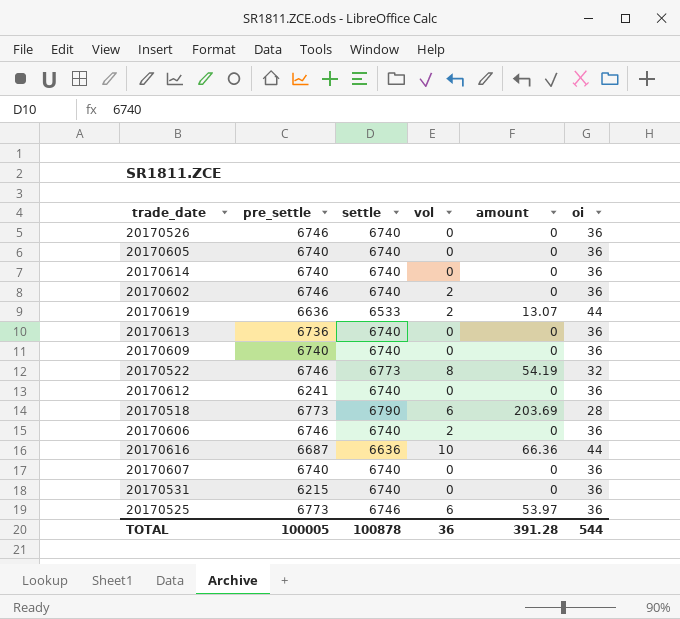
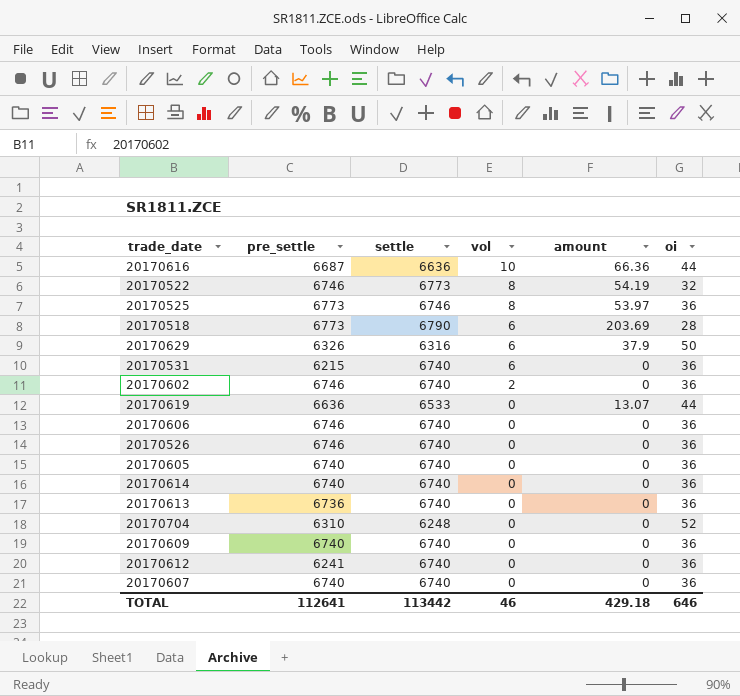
row order: none -> vol descending
20170525 | vol: 6 -> 8
row 20170629: none -> 6326 | 6316 | 6 | 37.9 | 50
20170531 | vol: 0 -> 6
20170619 | vol: 2 -> 0
20170606 | vol: 2 -> 0
row 20170704: none -> 6310 | 6248 | 0 | 0 | 52
TOTAL | pre_settle: 100005 -> 112641
TOTAL | settle: 100878 -> 113442
TOTAL | vol: 36 -> 46
TOTAL | amount: 391.28 -> 429.18
TOTAL | oi: 544 -> 646

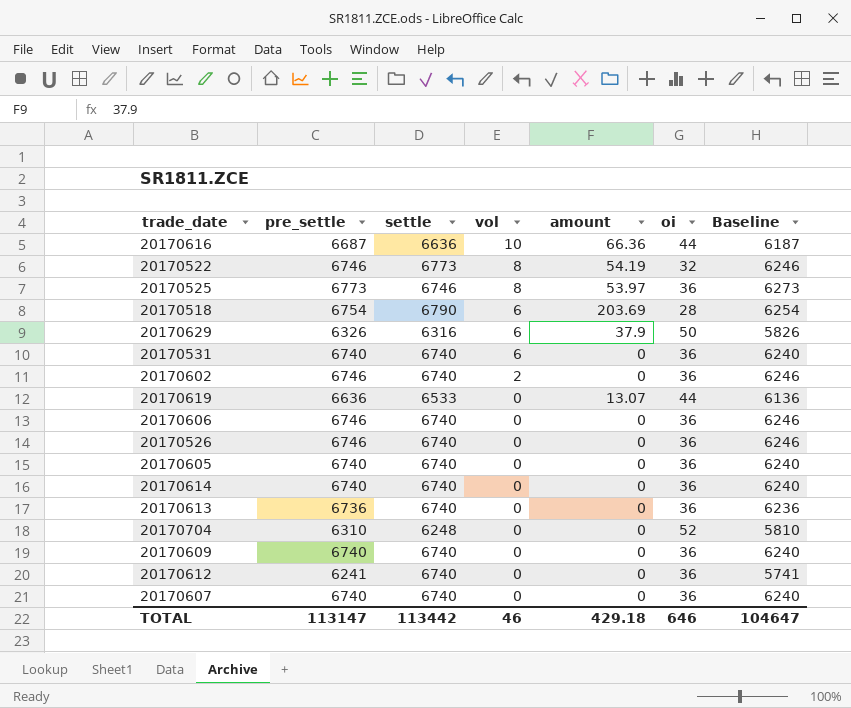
column Baseline | formula: none -> [pre_settle] - 500
20170518 | pre_settle: 6773 -> 6754
20170531 | pre_settle: 6215 -> 6740
TOTAL | pre_settle: 112641 -> 113147

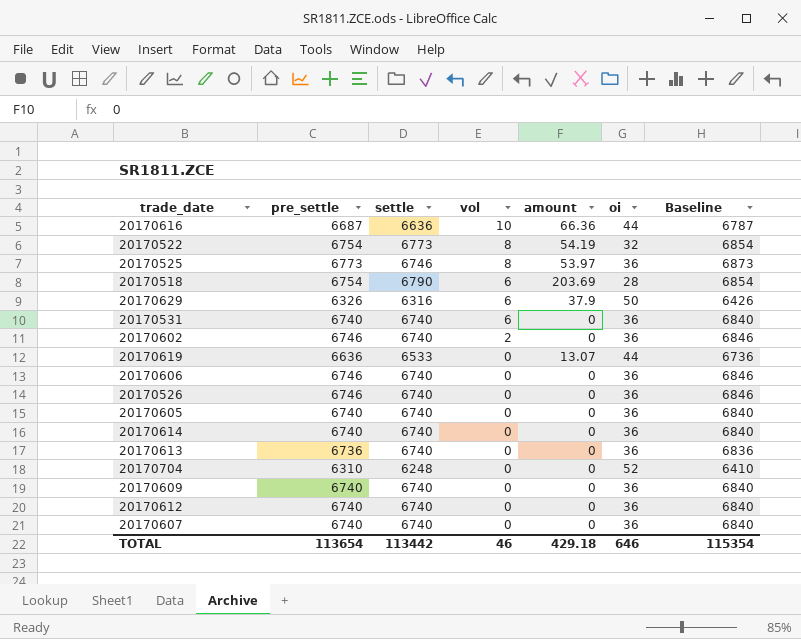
column Baseline | formula: [pre_settle] - 500 -> [pre_settle] + 100
20170522 | pre_settle: 6746 -> 6754
20170612 | pre_settle: 6241 -> 6740
TOTAL | pre_settle: 113147 -> 113654
TOTAL | Baseline: 104647 -> 115354

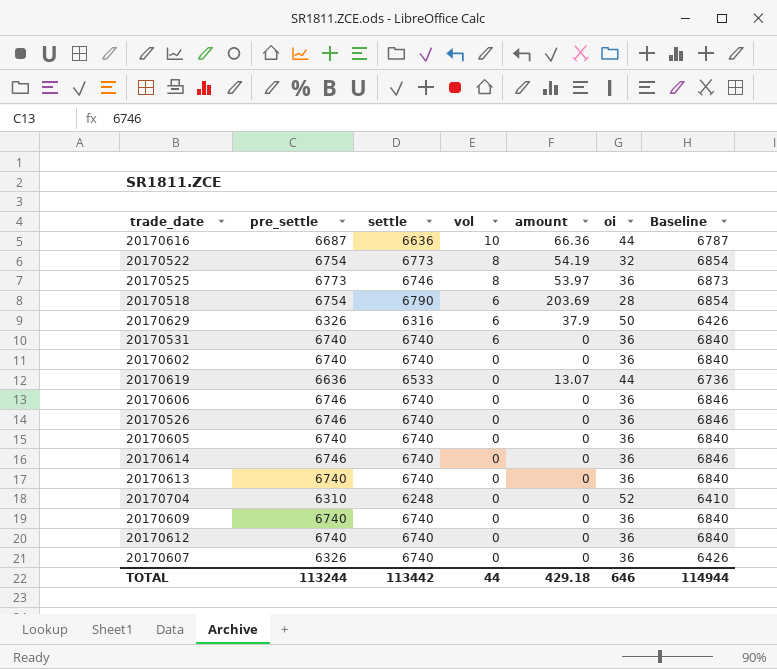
20170602 | pre_settle: 6746 -> 6740
20170602 | vol: 2 -> 0
20170602 | Baseline: 6846 -> 6840
20170614 | pre_settle: 6740 -> 6746
20170614 | Baseline: 6840 -> 6846
20170613 | pre_settle: 6736 -> 6740
20170613 | Baseline: 6836 -> 6840
20170607 | pre_settle: 6740 -> 6326
20170607 | Baseline: 6840 -> 6426
TOTAL | pre_settle: 113654 -> 113244
TOTAL | vol: 46 -> 44
TOTAL | Baseline: 115354 -> 114944

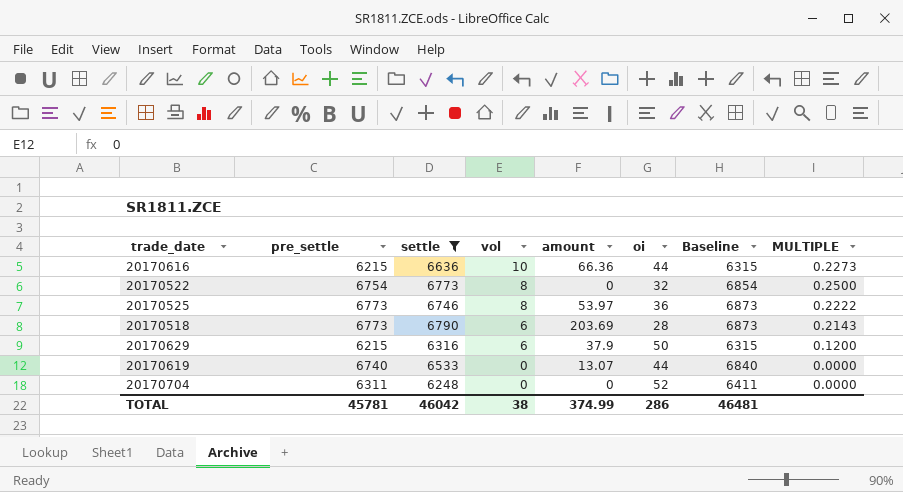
filter: none -> settle != 6740
column MULTIPLE | formula: none -> [vol] / [oi]
20170616 | pre_settle: 6687 -> 6215
20170616 | Baseline: 6787 -> 6315
20170522 | amount: 54.19 -> 0
20170518 | pre_settle: 6754 -> 6773
20170518 | Baseline: 6854 -> 6873
20170629 | pre_settle: 6326 -> 6215
20170629 | Baseline: 6426 -> 6315
20170619 | pre_settle: 6636 -> 6740
20170619 | Baseline: 6736 -> 6840
20170704 | pre_settle: 6310 -> 6311
20170704 | Baseline: 6410 -> 6411
TOTAL | pre_settle: 113244 -> 45781
TOTAL | settle: 113442 -> 46042
TOTAL | vol: 44 -> 38
TOTAL | amount: 429.18 -> 374.99
TOTAL | oi: 646 -> 286
TOTAL | Baseline: 114944 -> 46481

